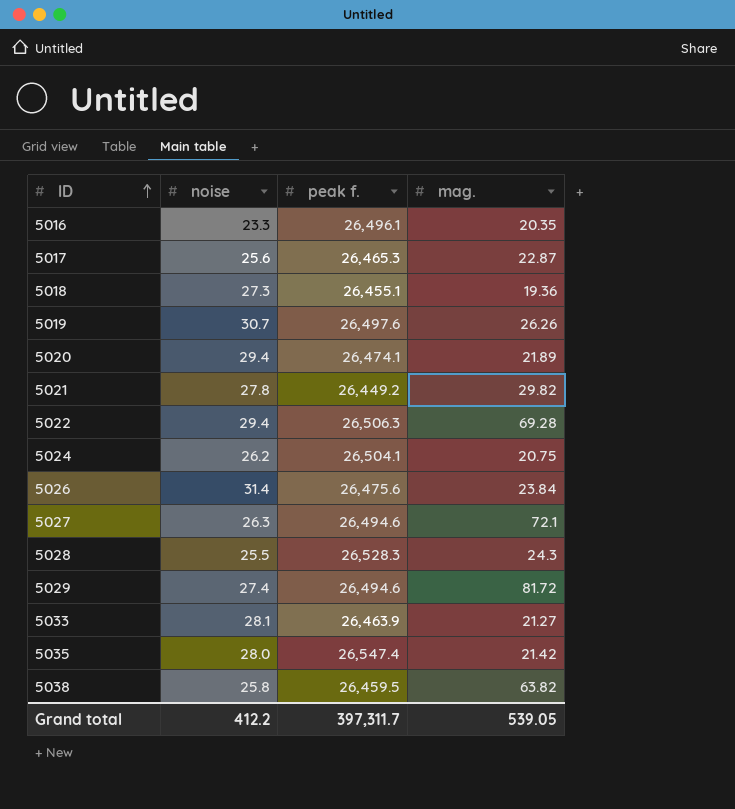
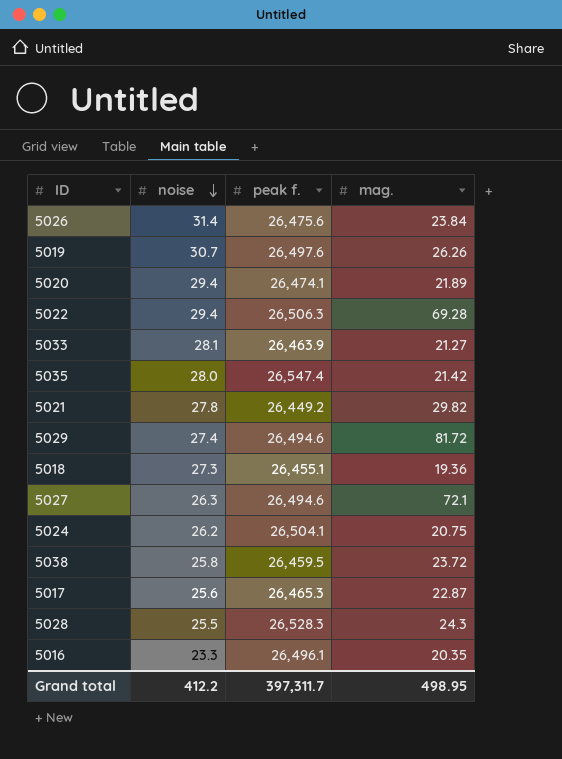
row order: ID ascending -> noise descending
5038 | mag.: 63.82 -> 23.72
Grand total | mag.: 539.05 -> 498.95

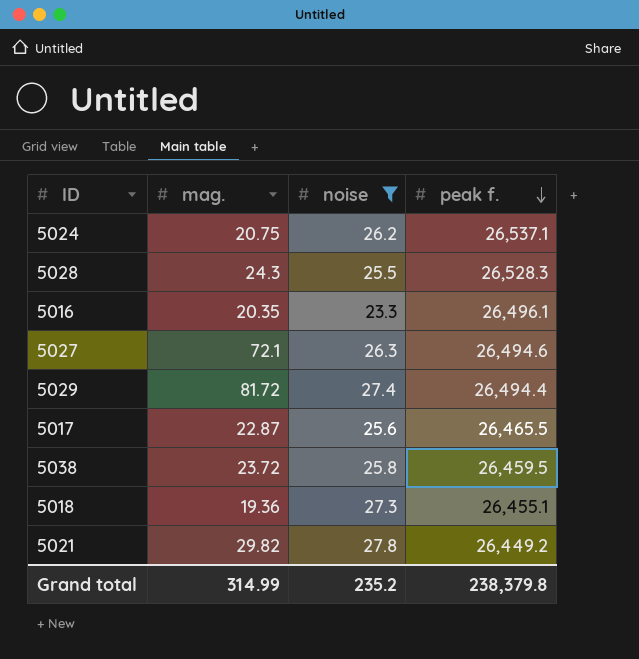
filter: none -> noise <= 27.8
row order: noise descending -> peak f. descending
column mag. | position: 4 -> 2
5024 | peak f.: 26,504.1 -> 26,537.1
5029 | peak f.: 26,494.6 -> 26,494.4
5017 | peak f.: 26,465.3 -> 26,465.5
Grand total | mag.: 498.95 -> 314.99
Grand total | noise: 412.2 -> 235.2
Grand total | peak f.: 397,311.7 -> 238,379.8

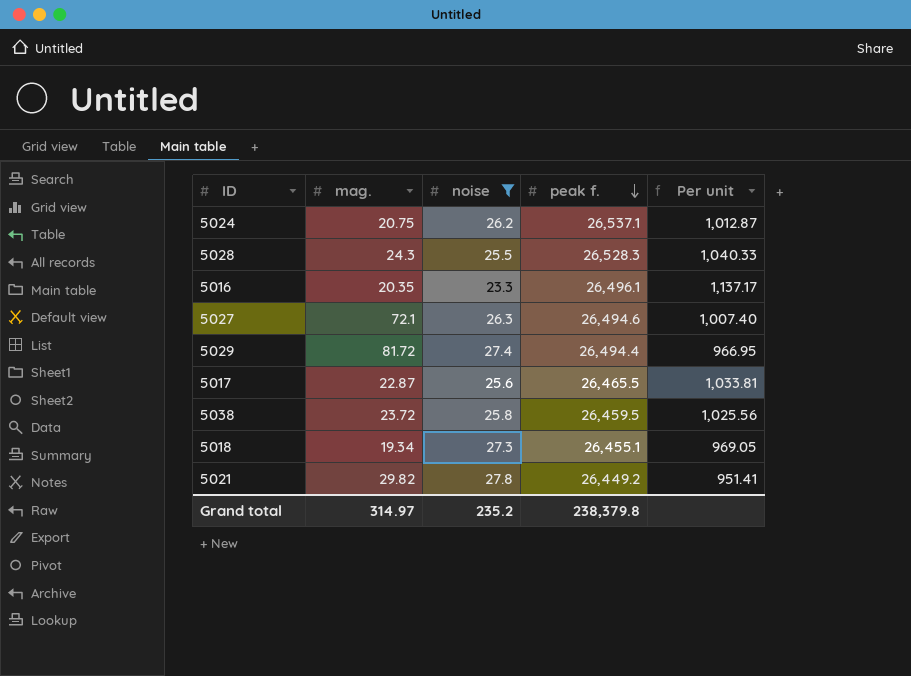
column Per unit | formula: none -> [peak f.] / [noise]
5018 | mag.: 19.36 -> 19.34
Grand total | mag.: 314.99 -> 314.97

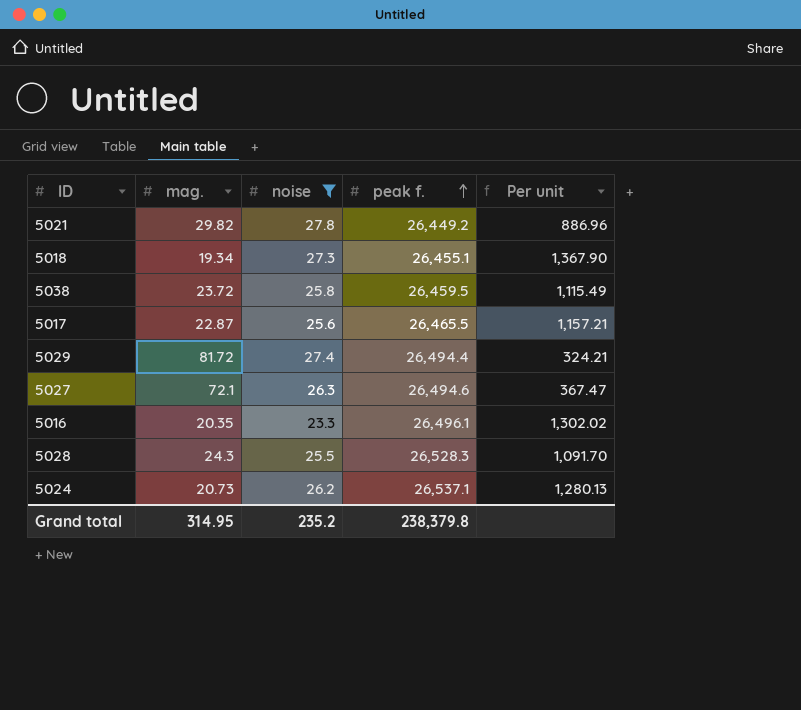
row order: peak f. descending -> peak f. ascending
column Per unit | formula: [peak f.] / [noise] -> [peak f.] / [mag.]
5024 | mag.: 20.75 -> 20.73
Grand total | mag.: 314.97 -> 314.95

